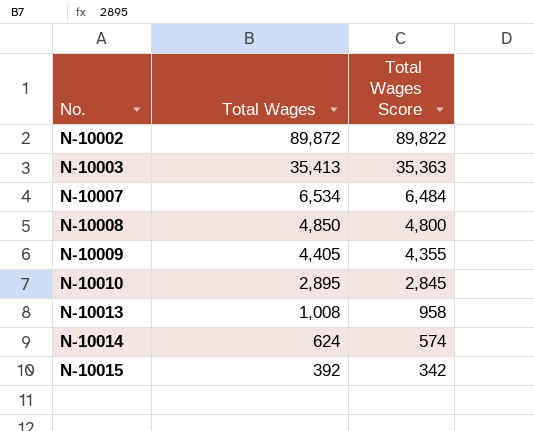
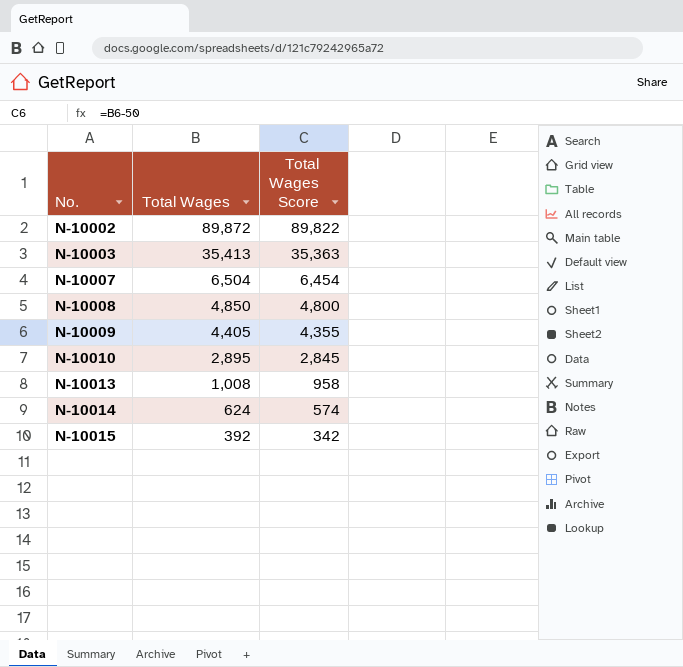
N-10007 | Total Wages: 6,534 -> 6,504
N-10007 | Total Wages Score: 6,484 -> 6,454

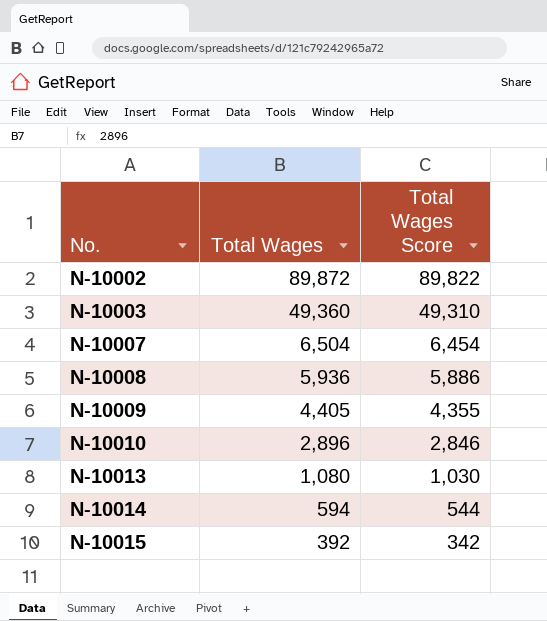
N-10003 | Total Wages: 35,413 -> 49,360
N-10003 | Total Wages Score: 35,363 -> 49,310
N-10008 | Total Wages: 4,850 -> 5,936
N-10008 | Total Wages Score: 4,800 -> 5,886
N-10010 | Total Wages: 2,895 -> 2,896
N-10010 | Total Wages Score: 2,845 -> 2,846
N-10013 | Total Wages: 1,008 -> 1,080
N-10013 | Total Wages Score: 958 -> 1,030
N-10014 | Total Wages: 624 -> 594
N-10014 | Total Wages Score: 574 -> 544

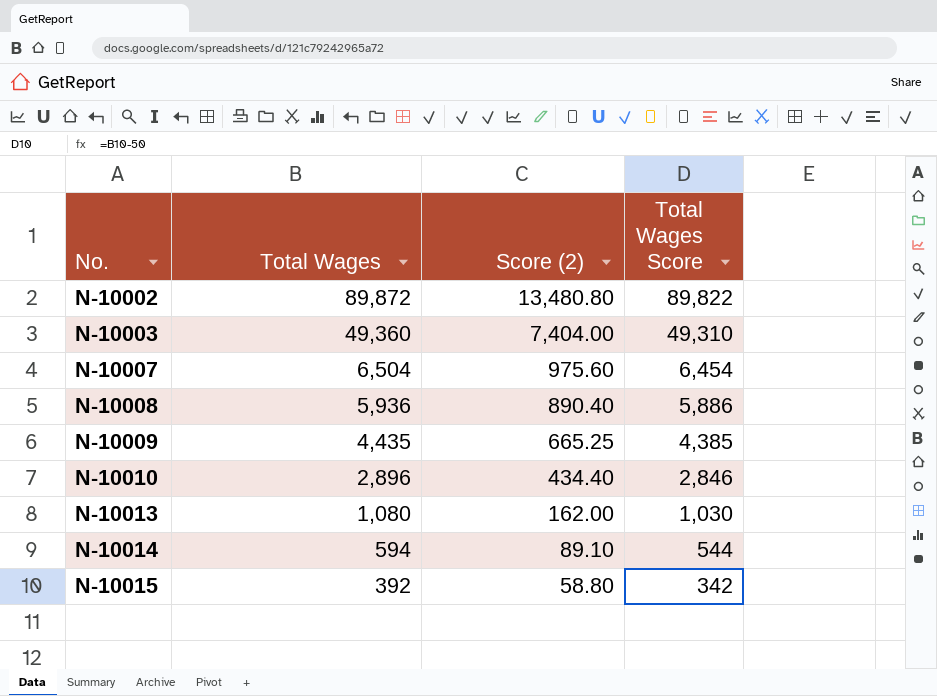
column Score (2) | formula: none -> [Total Wages] * 0.15
N-10009 | Total Wages: 4,405 -> 4,435
N-10009 | Total Wages Score: 4,355 -> 4,385

